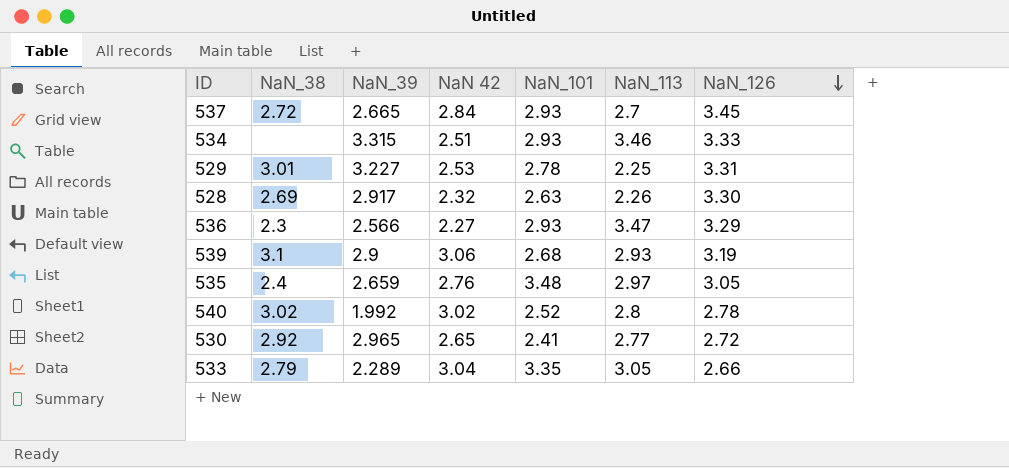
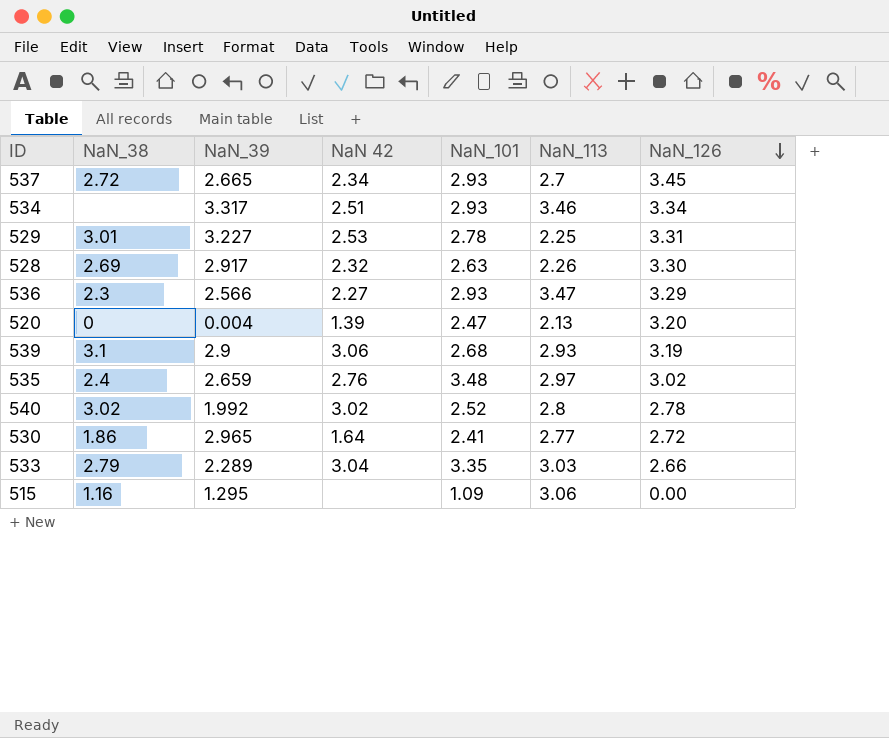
537 | NaN 42: 2.84 -> 2.34
534 | NaN_39: 3.315 -> 3.317
534 | NaN_126: 3.33 -> 3.34
row 520: none -> 0 | 0.004 | 1.39 | 2.47 | 2.13 | 3.20
535 | NaN_126: 3.05 -> 3.02
530 | NaN_38: 2.92 -> 1.86
530 | NaN 42: 2.65 -> 1.64
533 | NaN_113: 3.05 -> 3.03
row 515: none -> 1.16 | 1.295 | none | 1.09 | 3.06 | 0.00

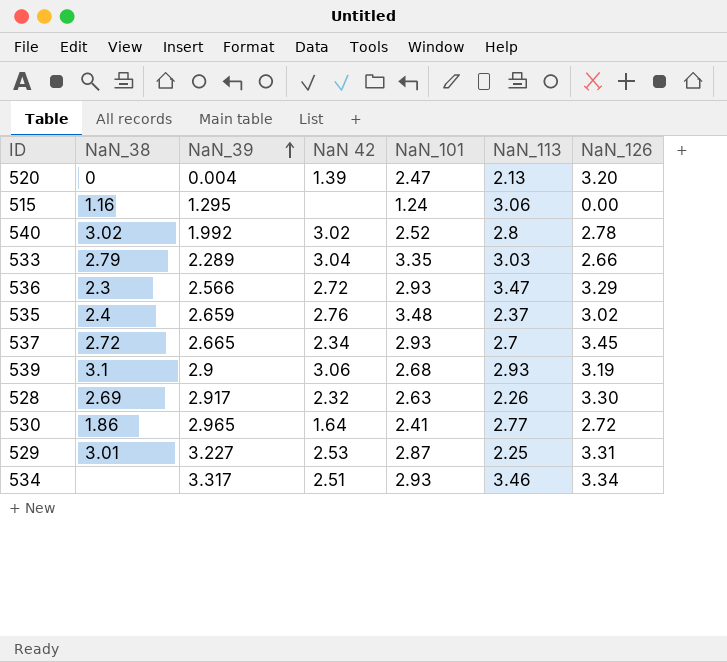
row order: NaN_126 descending -> NaN_39 ascending
515 | NaN_101: 1.09 -> 1.24
536 | NaN 42: 2.27 -> 2.72
535 | NaN_113: 2.97 -> 2.37
529 | NaN_101: 2.78 -> 2.87

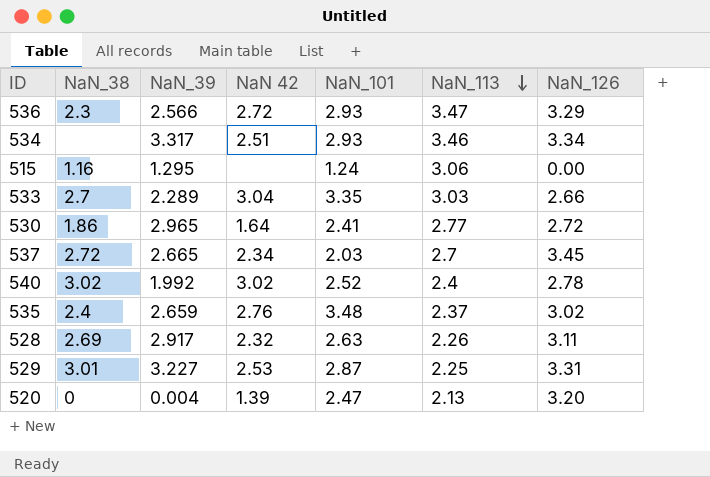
row order: NaN_39 ascending -> NaN_113 descending
row 539: 3.1 | 2.9 | 3.06 | 2.68 | 2.93 | 3.19 -> none
533 | NaN_38: 2.79 -> 2.7
537 | NaN_101: 2.93 -> 2.03
540 | NaN_113: 2.8 -> 2.4
528 | NaN_126: 3.30 -> 3.11

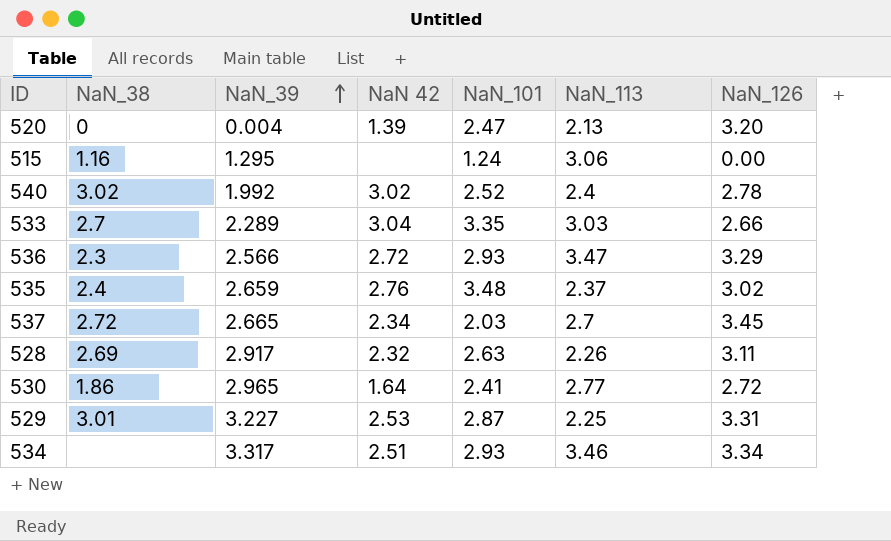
row order: NaN_113 descending -> NaN_39 ascending

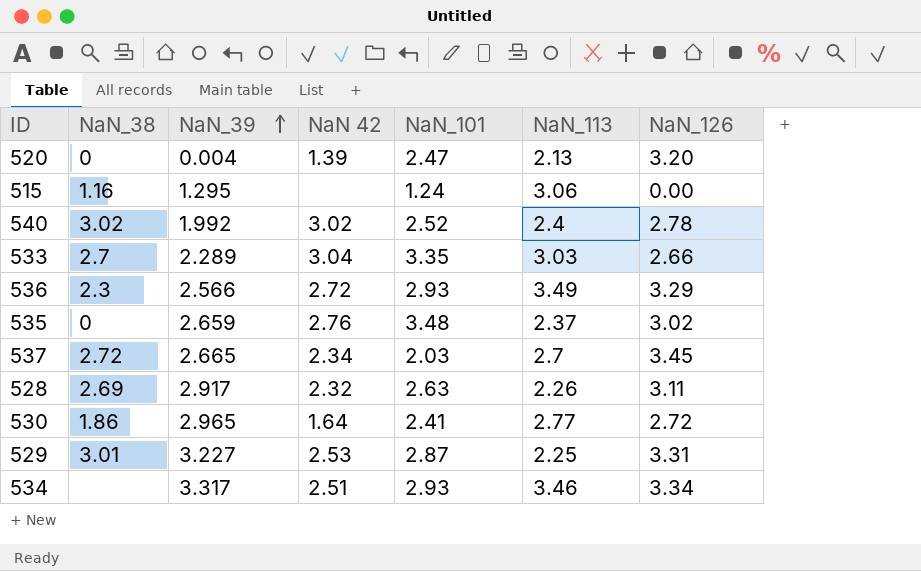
536 | NaN_113: 3.47 -> 3.49
535 | NaN_38: 2.4 -> 0

